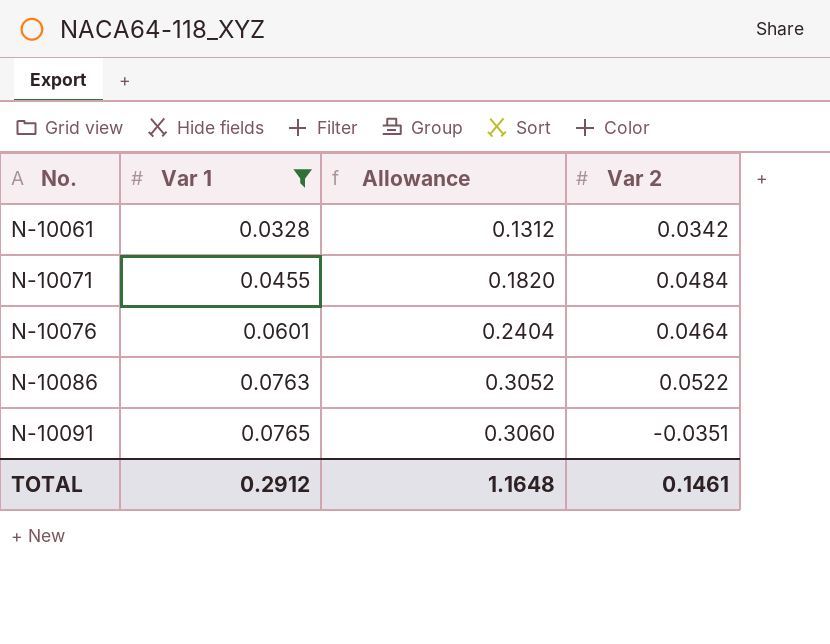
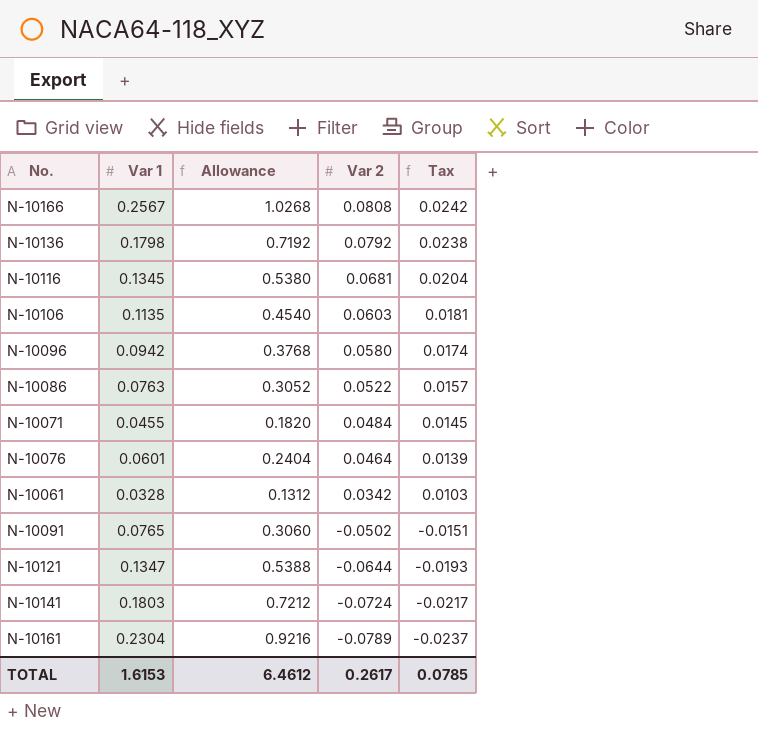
filter: Var 1 <= 0.0765 -> none
row order: No. ascending -> Var 2 descending
column Tax | formula: none -> [Var 2] * 0.3
N-10091 | Var 2: -0.0351 -> -0.0502
TOTAL | Var 1: 0.2912 -> 1.6153
TOTAL | Allowance: 1.1648 -> 6.4612
TOTAL | Var 2: 0.1461 -> 0.2617

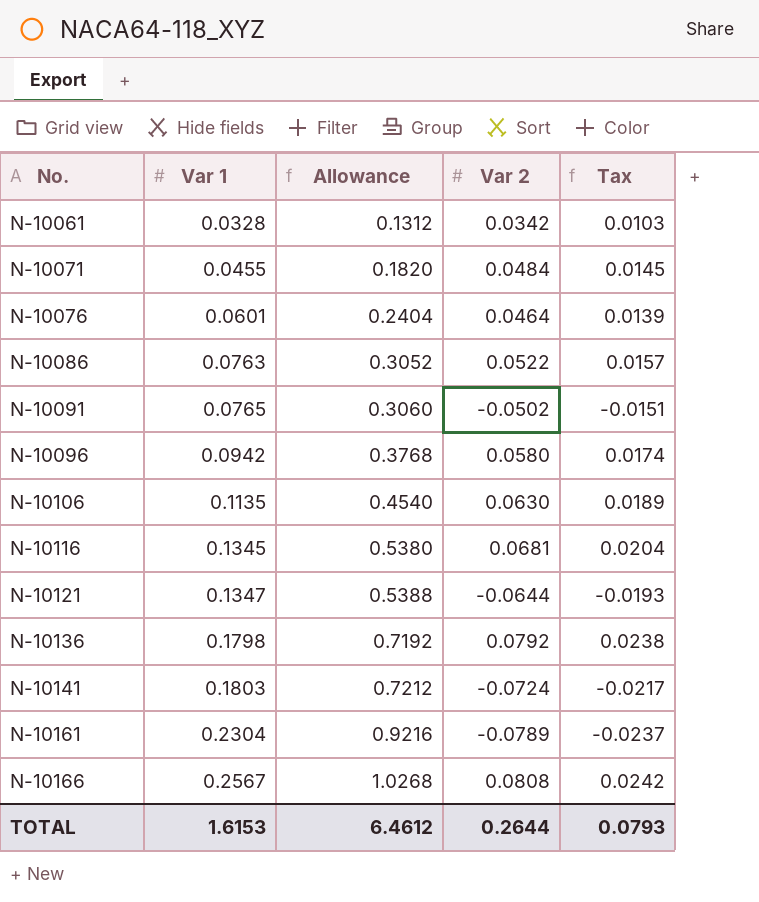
row order: Var 2 descending -> No. ascending
N-10106 | Var 2: 0.0603 -> 0.0630
N-10106 | Tax: 0.0181 -> 0.0189
TOTAL | Var 2: 0.2617 -> 0.2644
TOTAL | Tax: 0.0785 -> 0.0793

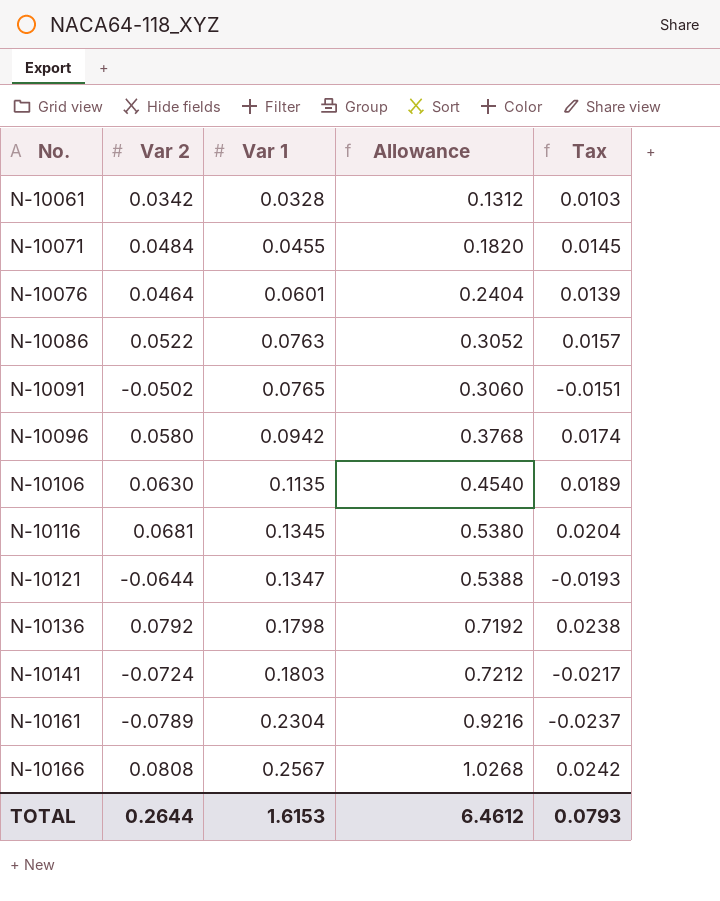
column Var 2 | position: 4 -> 2

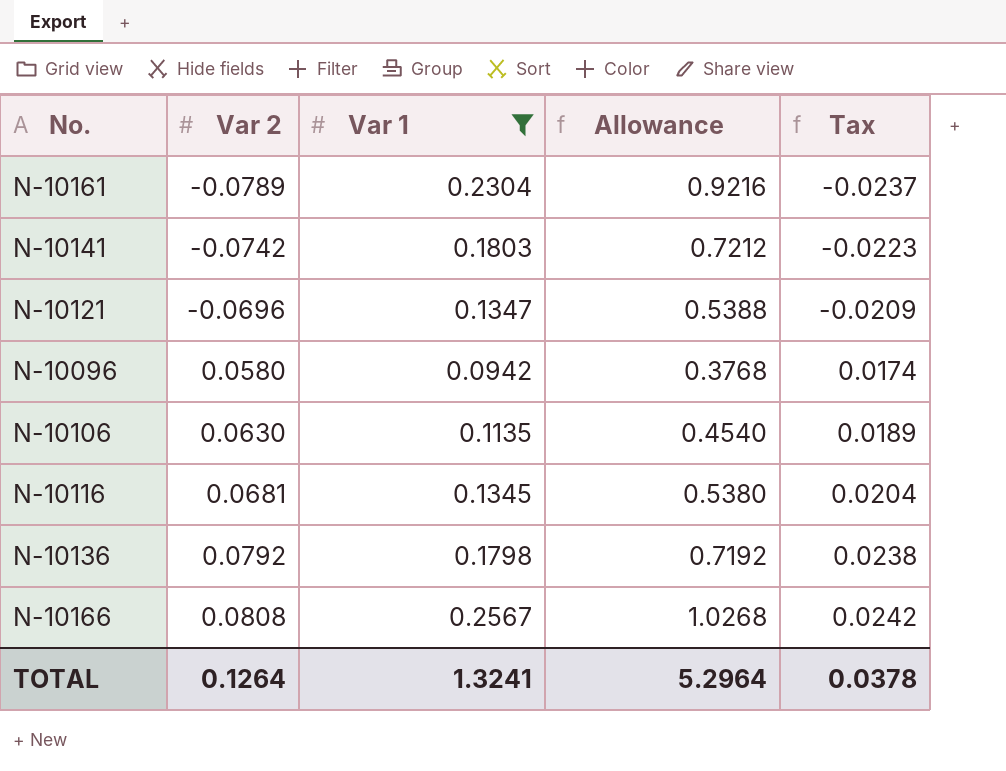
filter: none -> Var 1 >= 0.0942
row order: No. ascending -> Var 2 ascending
N-10141 | Var 2: -0.0724 -> -0.0742
N-10141 | Tax: -0.0217 -> -0.0223
N-10121 | Var 2: -0.0644 -> -0.0696
N-10121 | Tax: -0.0193 -> -0.0209
TOTAL | Var 2: 0.2644 -> 0.1264
TOTAL | Var 1: 1.6153 -> 1.3241
TOTAL | Allowance: 6.4612 -> 5.2964
TOTAL | Tax: 0.0793 -> 0.0378

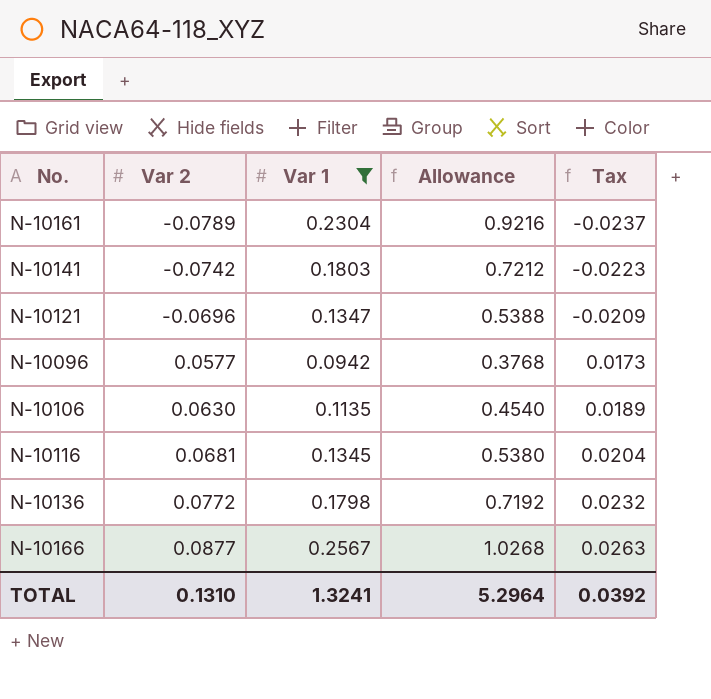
N-10096 | Var 2: 0.0580 -> 0.0577
N-10096 | Tax: 0.0174 -> 0.0173
N-10136 | Var 2: 0.0792 -> 0.0772
N-10136 | Tax: 0.0238 -> 0.0232
N-10166 | Var 2: 0.0808 -> 0.0877
N-10166 | Tax: 0.0242 -> 0.0263
TOTAL | Var 2: 0.1264 -> 0.1310
TOTAL | Tax: 0.0378 -> 0.0392

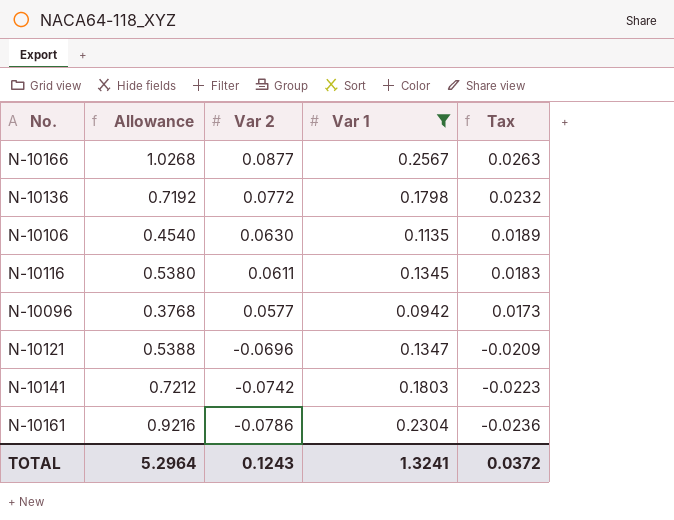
row order: Var 2 ascending -> Var 2 descending
column Allowance | position: 4 -> 2
N-10116 | Var 2: 0.0681 -> 0.0611
N-10116 | Tax: 0.0204 -> 0.0183
N-10161 | Var 2: -0.0789 -> -0.0786
N-10161 | Tax: -0.0237 -> -0.0236
TOTAL | Var 2: 0.1310 -> 0.1243
TOTAL | Tax: 0.0392 -> 0.0372

